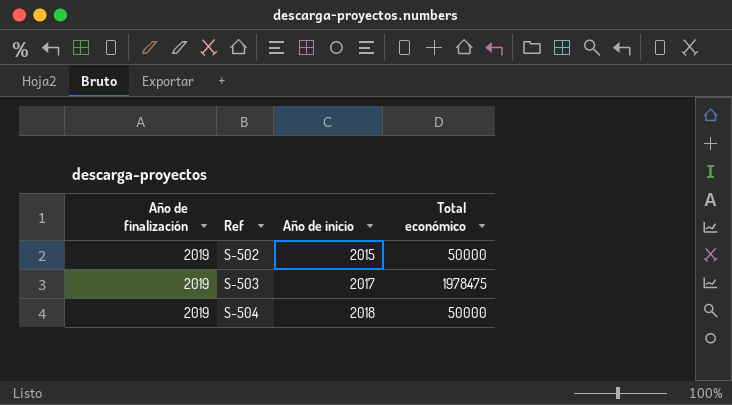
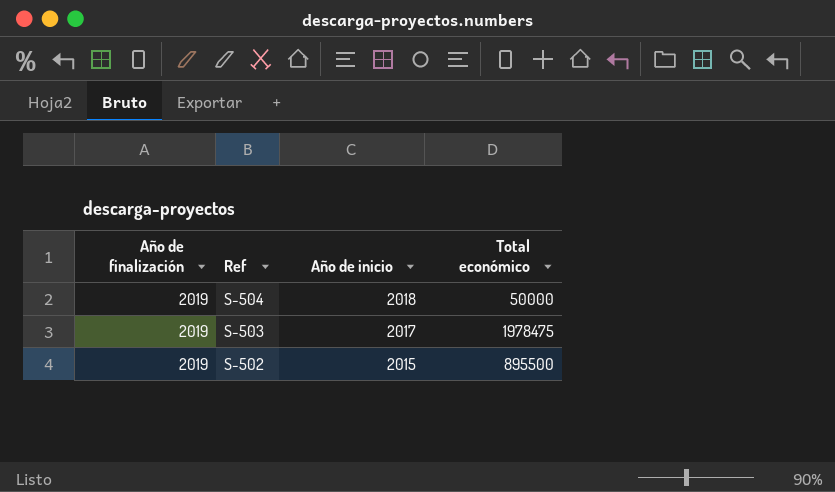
row order: Ref ascending -> Ref descending
S-502 | Total económico: 50000 -> 895500

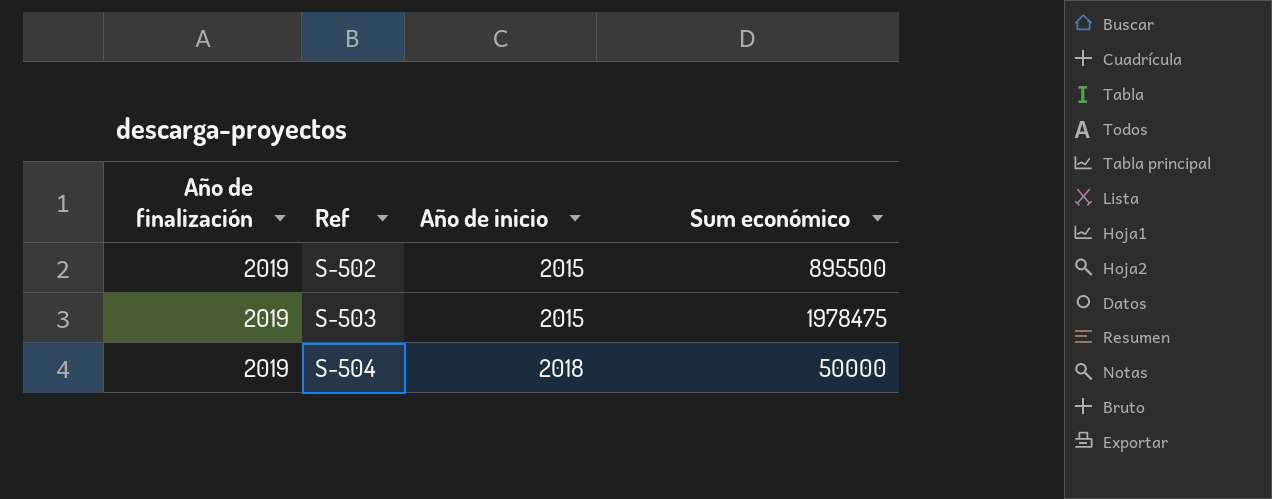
row order: Ref descending -> Ref ascending
column name: Total económico -> Sum económico
S-503 | Año de inicio: 2017 -> 2015

